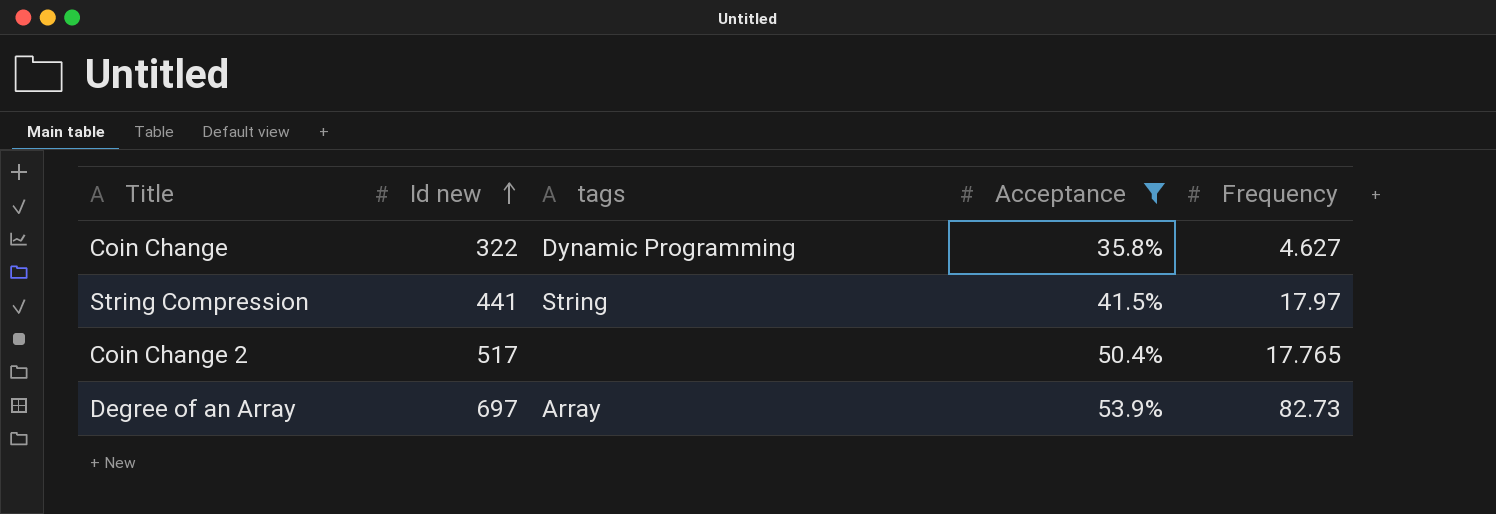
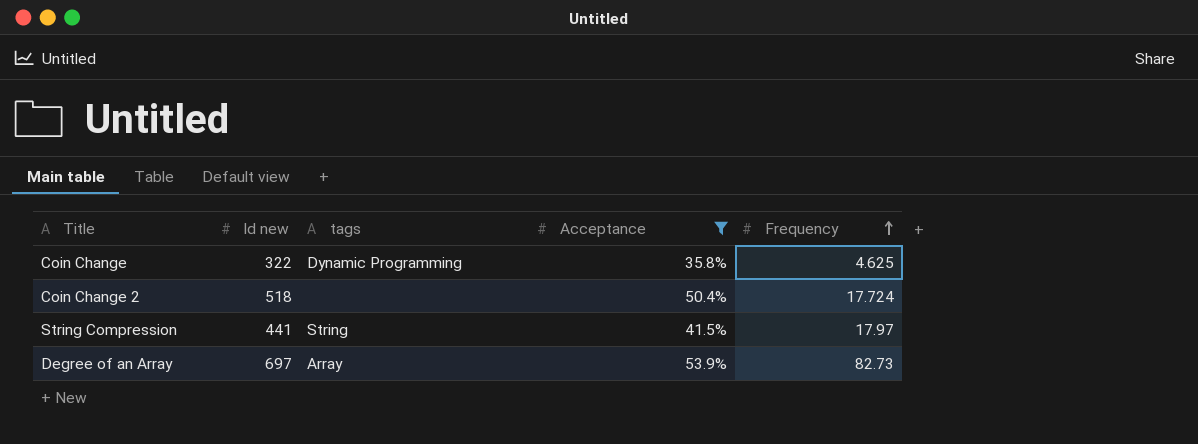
row order: Id new ascending -> Frequency ascending
Coin Change | Frequency: 4.627 -> 4.625
Coin Change 2 | Id new: 517 -> 518
Coin Change 2 | Frequency: 17.765 -> 17.724

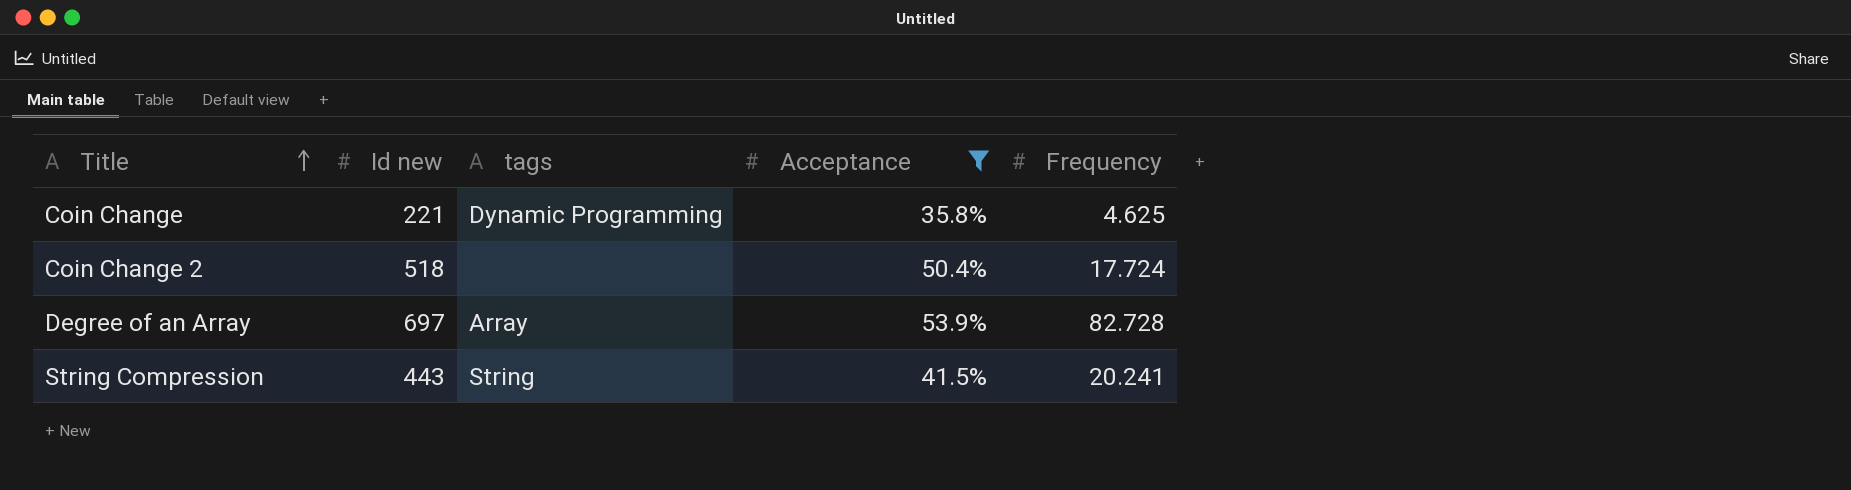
row order: Frequency ascending -> Title ascending
Coin Change | Id new: 322 -> 221
Degree of an Array | Frequency: 82.73 -> 82.728
String Compression | Id new: 441 -> 443
String Compression | Frequency: 17.97 -> 20.241

